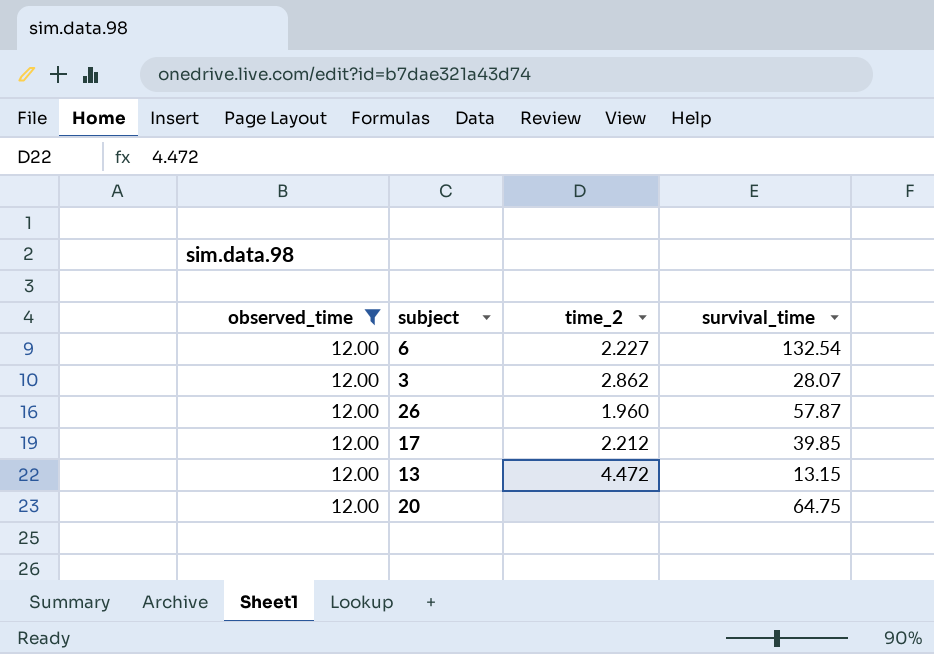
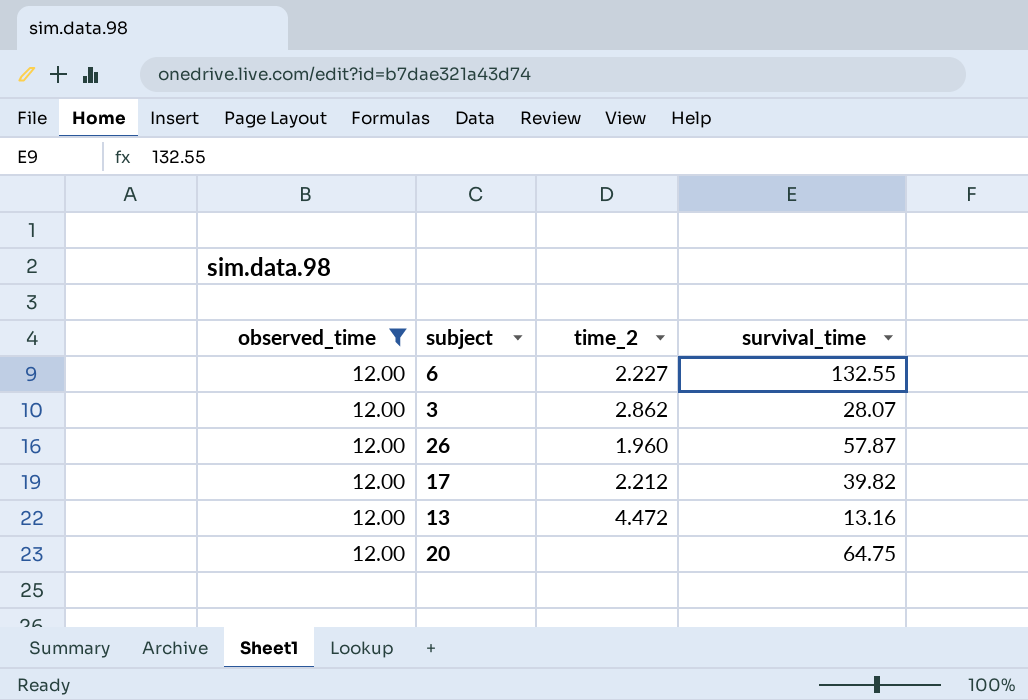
6 | survival_time: 132.54 -> 132.55
17 | survival_time: 39.85 -> 39.82
13 | survival_time: 13.15 -> 13.16

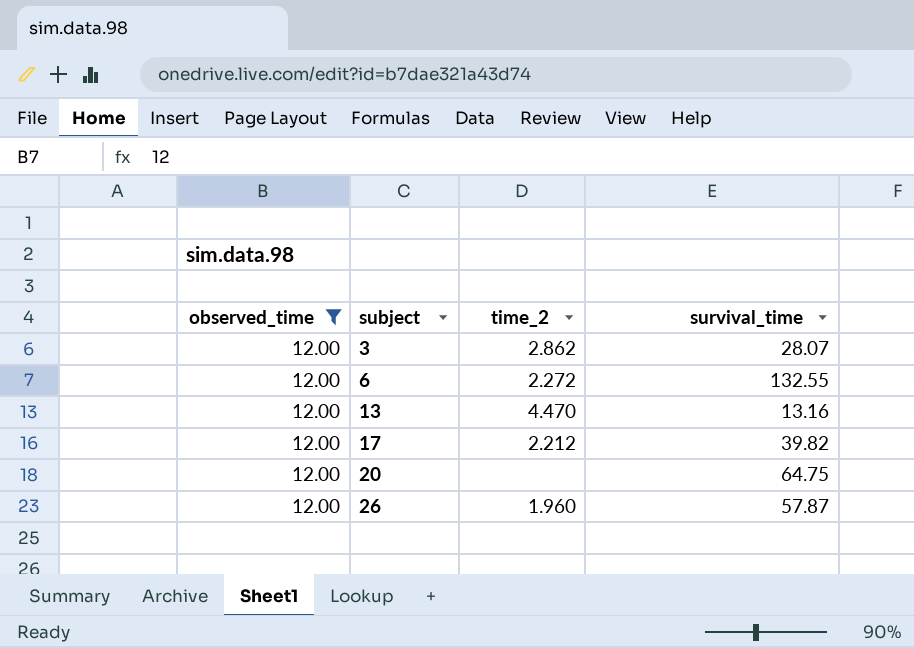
row order: none -> subject ascending
6 | time_2: 2.227 -> 2.272
13 | time_2: 4.472 -> 4.470

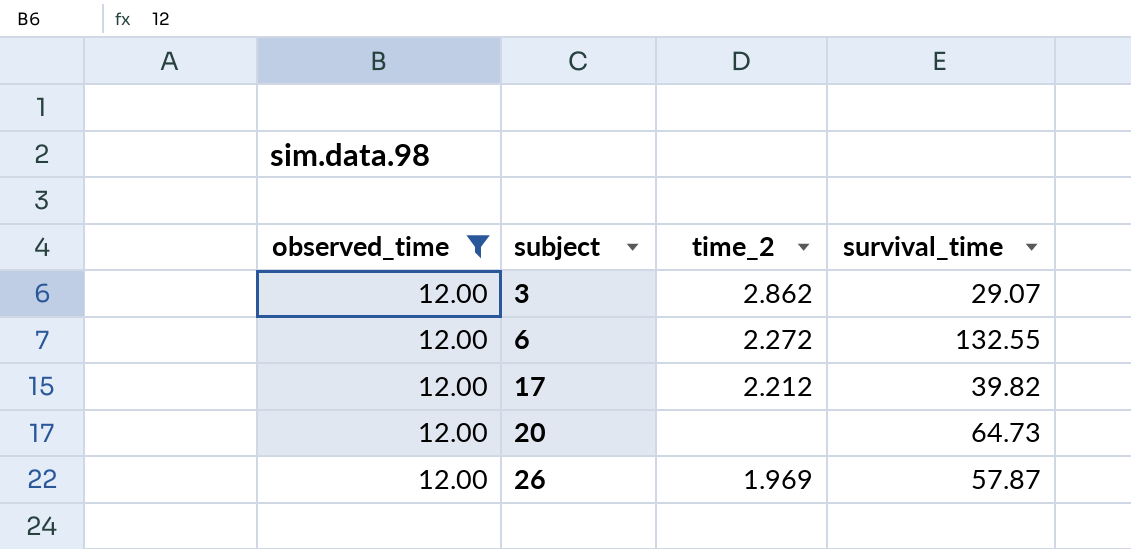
row 13: 12.00 | 4.470 | 13.16 -> none
3 | survival_time: 28.07 -> 29.07
20 | survival_time: 64.75 -> 64.73
26 | time_2: 1.960 -> 1.969

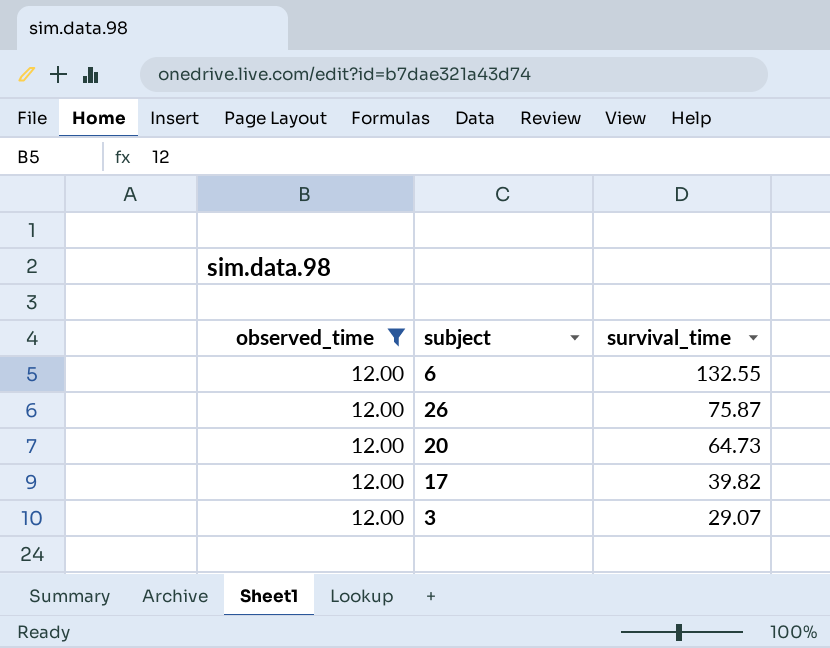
row order: subject ascending -> survival_time descending
column time_2 | position: 3 -> none
26 | survival_time: 57.87 -> 75.87

